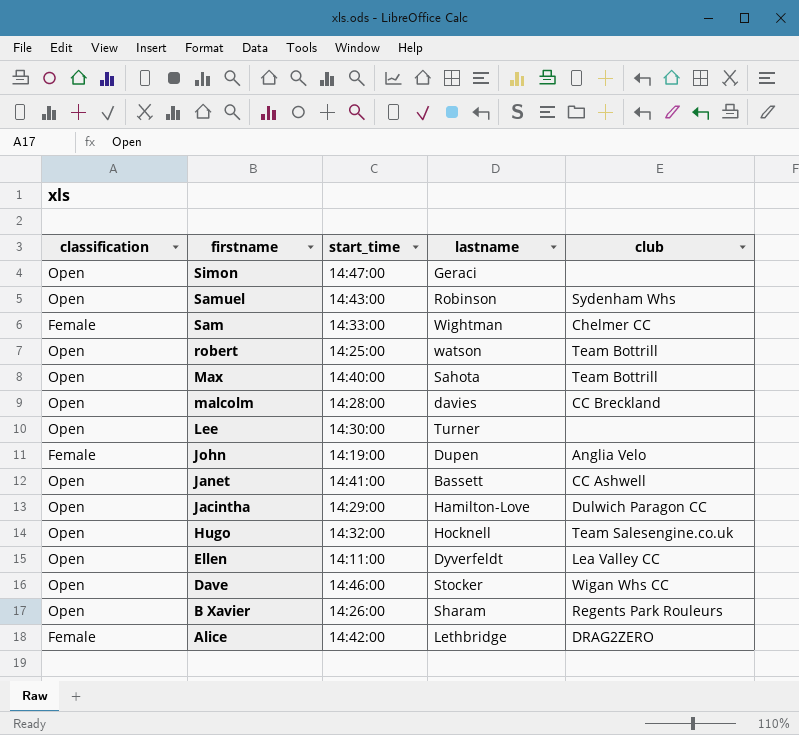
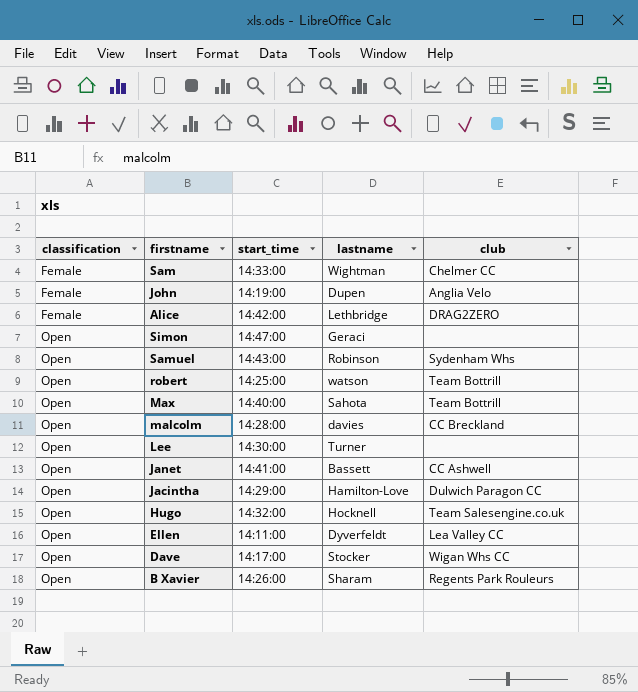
row order: firstname descending -> classification ascending
Dave | start_time: 14:46:00 -> 14:17:00

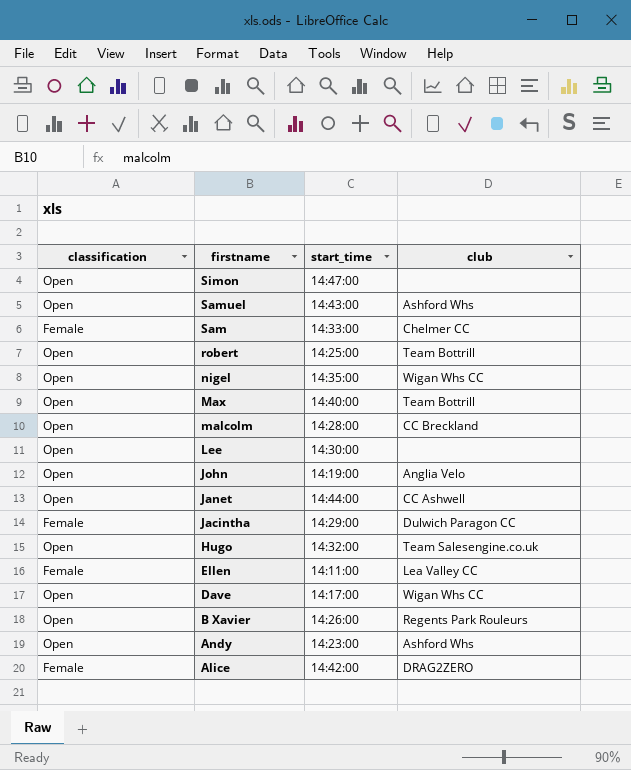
row order: classification ascending -> firstname descending
column lastname | position: 4 -> none
Samuel | club: Sydenham Whs -> Ashford Whs
row nigel: none -> Open | 14:35:00 | Wigan Whs CC
John | classification: Female -> Open
Janet | start_time: 14:41:00 -> 14:44:00
Jacintha | classification: Open -> Female
Ellen | classification: Open -> Female
row Andy: none -> Open | 14:23:00 | Ashford Whs

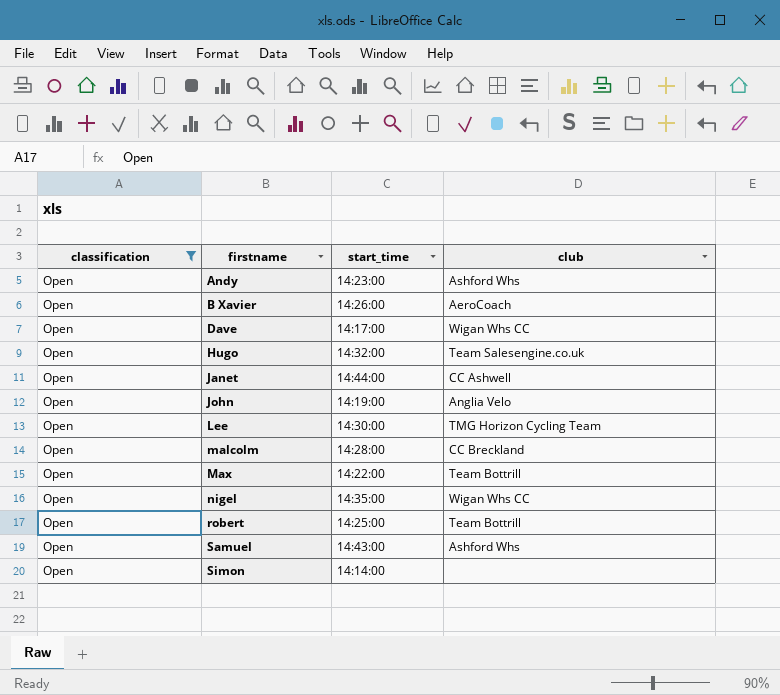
filter: none -> classification = Open
row order: firstname descending -> firstname ascending
B Xavier | club: Regents Park Rouleurs -> AeroCoach
Lee | club: none -> TMG Horizon Cycling Team
Max | start_time: 14:40:00 -> 14:22:00
Simon | start_time: 14:47:00 -> 14:14:00

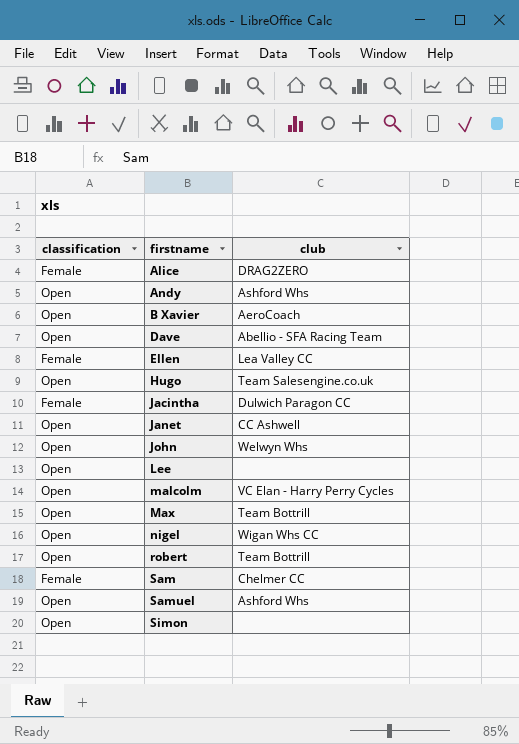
filter: classification = Open -> none
column start_time | position: 3 -> none
Dave | club: Wigan Whs CC -> Abellio - SFA Racing Team
John | club: Anglia Velo -> Welwyn Whs
Lee | club: TMG Horizon Cycling Team -> none
malcolm | club: CC Breckland -> VC Elan - Harry Perry Cycles

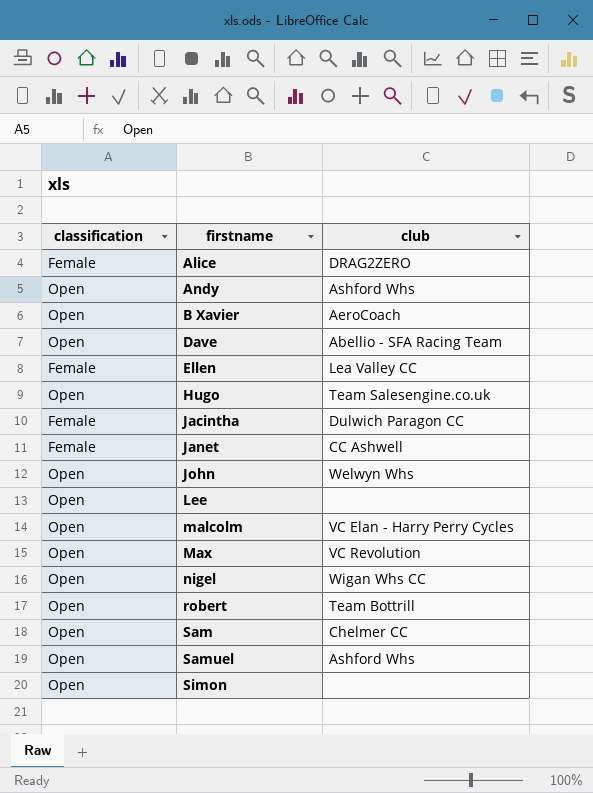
Janet | classification: Open -> Female
Max | club: Team Bottrill -> VC Revolution
Sam | classification: Female -> Open

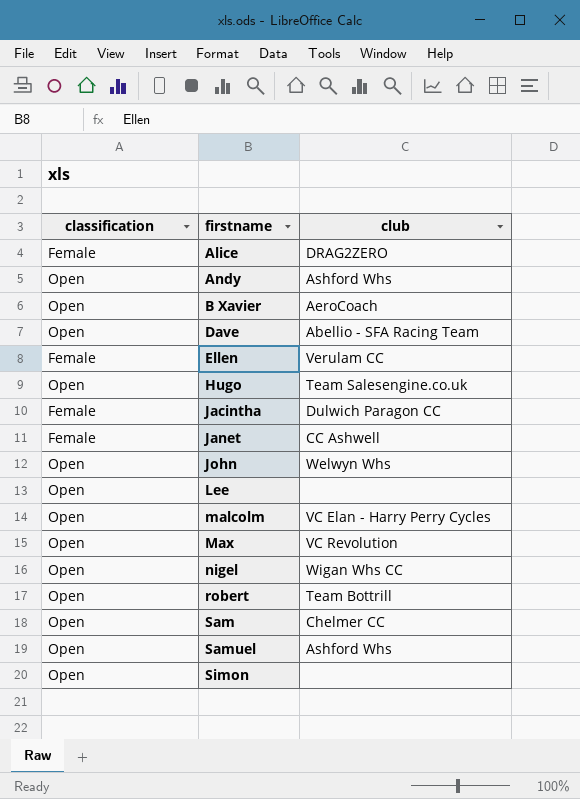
Ellen | club: Lea Valley CC -> Verulam CC

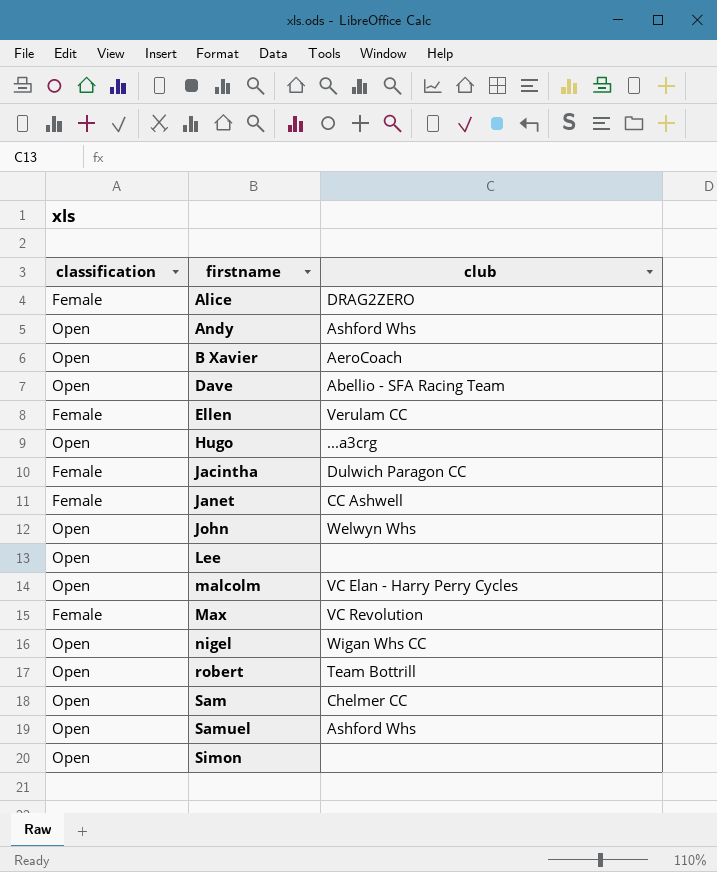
Hugo | club: Team Salesengine.co.uk -> ...a3crg
Max | classification: Open -> Female

